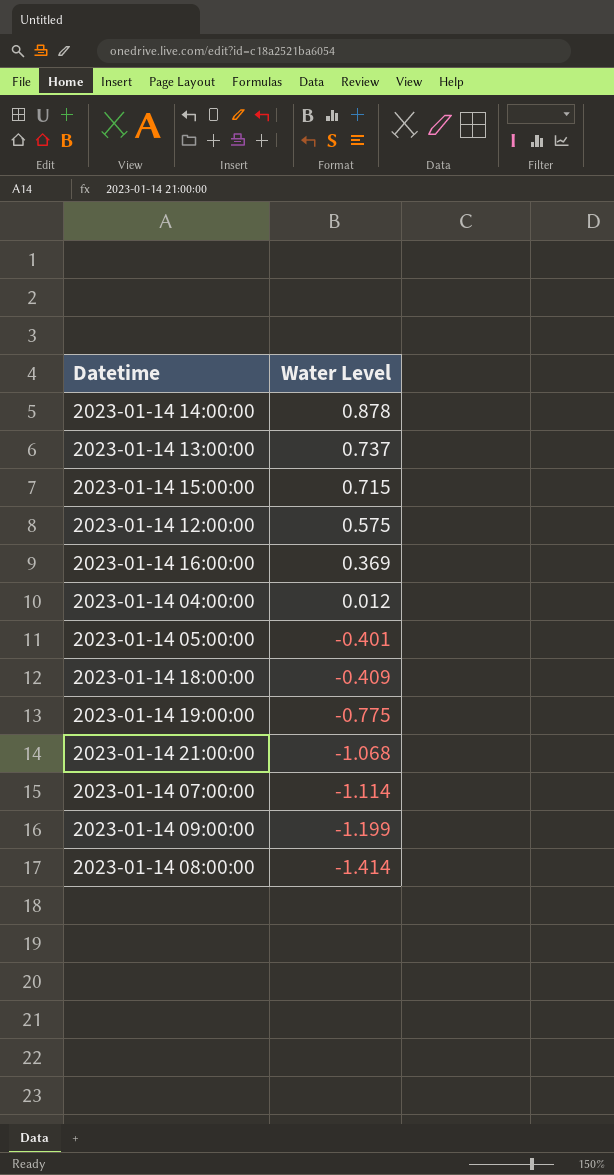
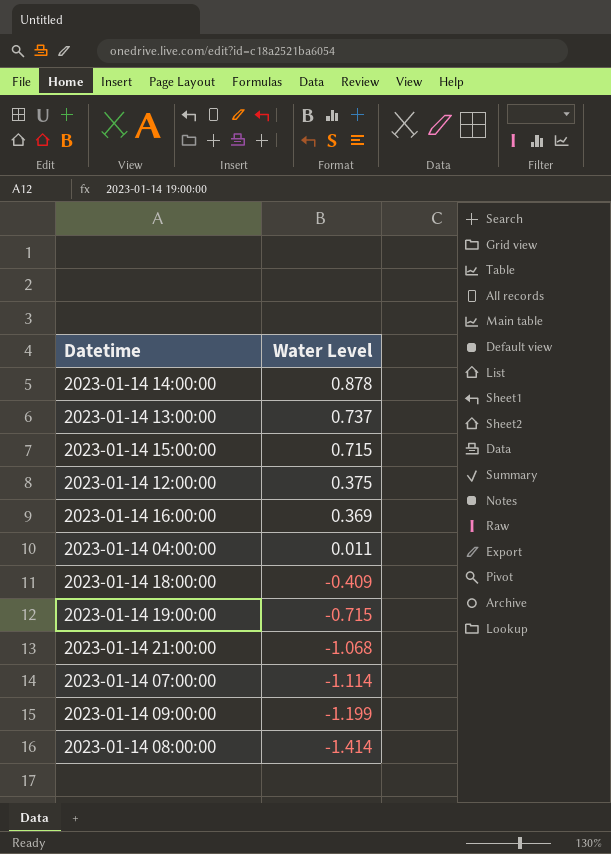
row 2023-01-14 05:00:00: -0.401 -> none
2023-01-14 12:00:00 | Water Level: 0.575 -> 0.375
2023-01-14 04:00:00 | Water Level: 0.012 -> 0.011
2023-01-14 19:00:00 | Water Level: -0.775 -> -0.715

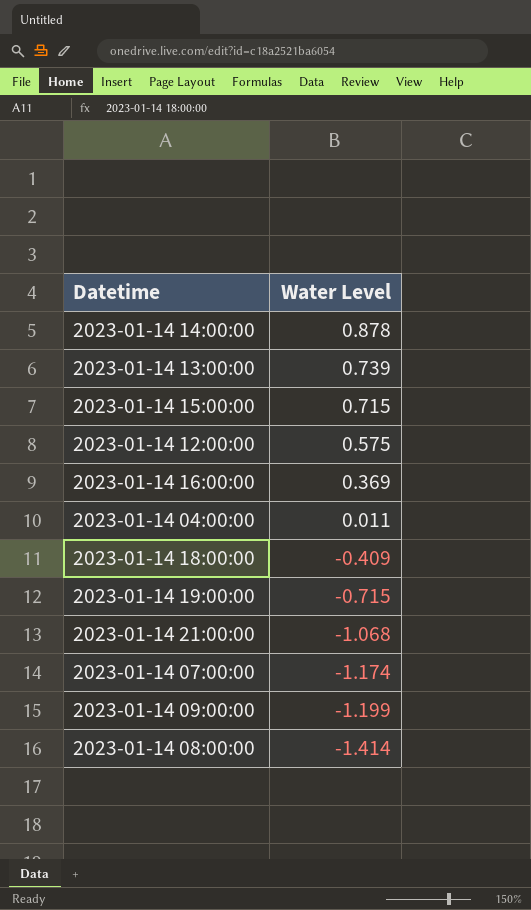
2023-01-14 13:00:00 | Water Level: 0.737 -> 0.739
2023-01-14 12:00:00 | Water Level: 0.375 -> 0.575
2023-01-14 07:00:00 | Water Level: -1.114 -> -1.174

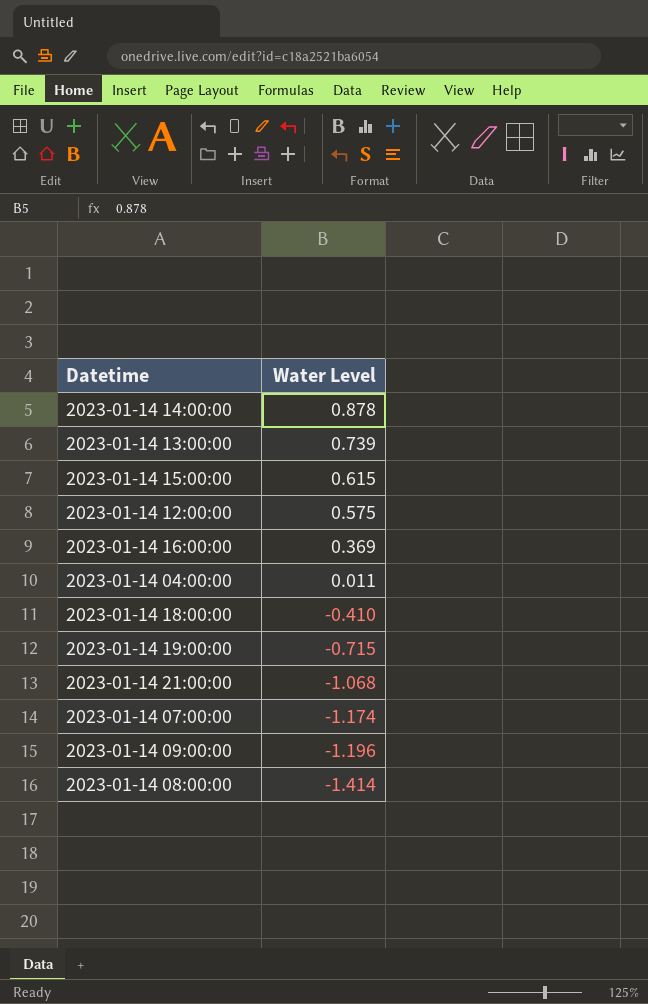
2023-01-14 15:00:00 | Water Level: 0.715 -> 0.615
2023-01-14 18:00:00 | Water Level: -0.409 -> -0.410
2023-01-14 09:00:00 | Water Level: -1.199 -> -1.196

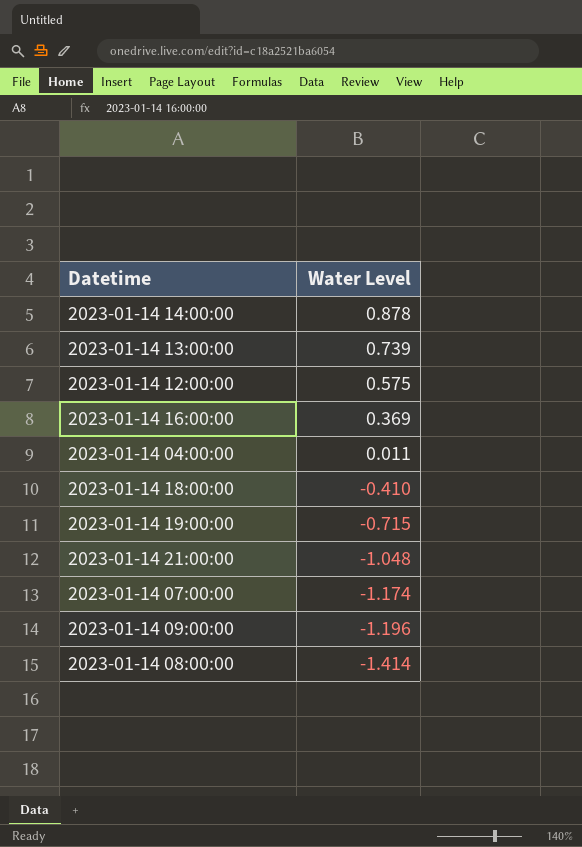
row 2023-01-14 15:00:00: 0.615 -> none
2023-01-14 21:00:00 | Water Level: -1.068 -> -1.048

